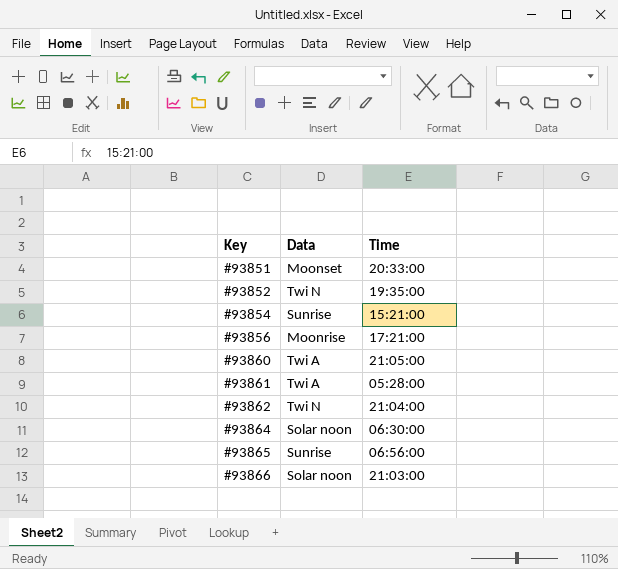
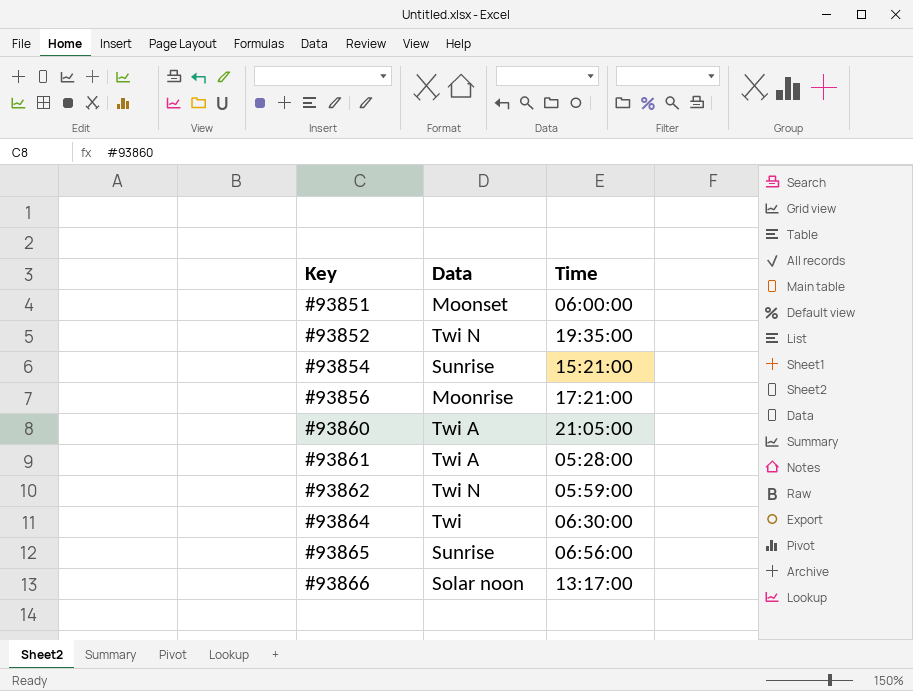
#93851 | Time: 20:33:00 -> 06:00:00
#93862 | Time: 21:04:00 -> 05:59:00
#93864 | Data: Solar noon -> Twi
#93866 | Time: 21:03:00 -> 13:17:00

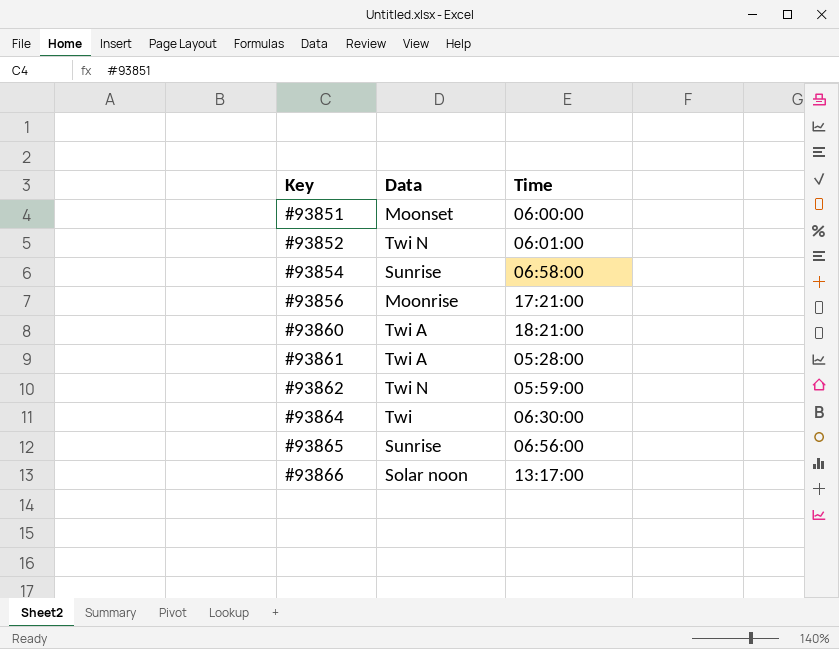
#93852 | Time: 19:35:00 -> 06:01:00
#93854 | Time: 15:21:00 -> 06:58:00
#93860 | Time: 21:05:00 -> 18:21:00

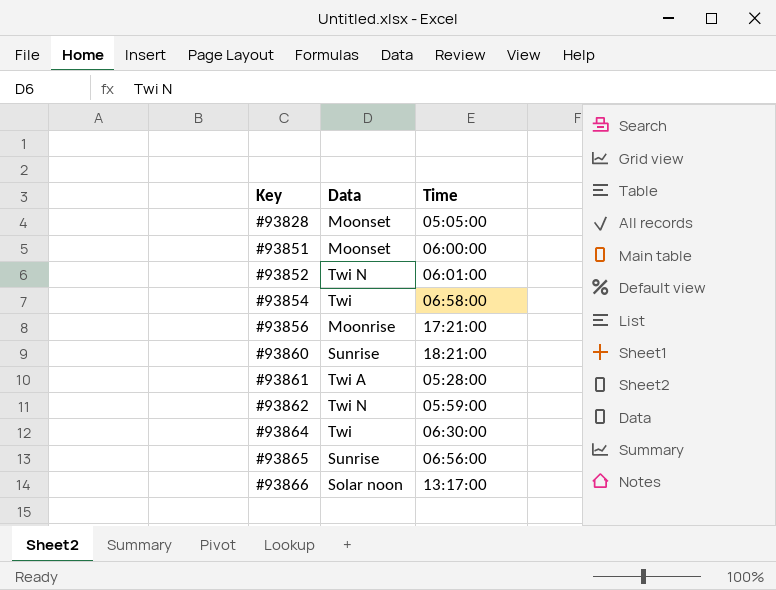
row #93828: none -> Moonset | 05:05:00
#93854 | Data: Sunrise -> Twi
#93860 | Data: Twi A -> Sunrise

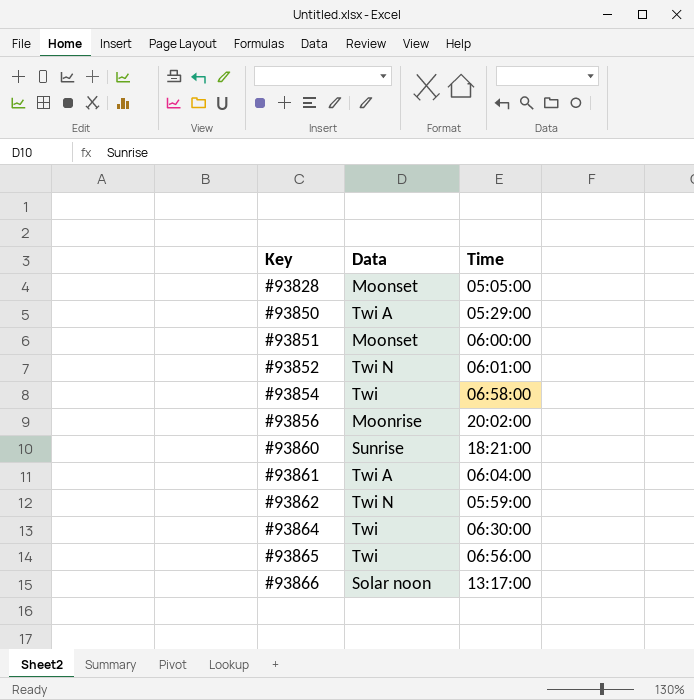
row #93850: none -> Twi A | 05:29:00
#93856 | Time: 17:21:00 -> 20:02:00
#93861 | Time: 05:28:00 -> 06:04:00
#93865 | Data: Sunrise -> Twi

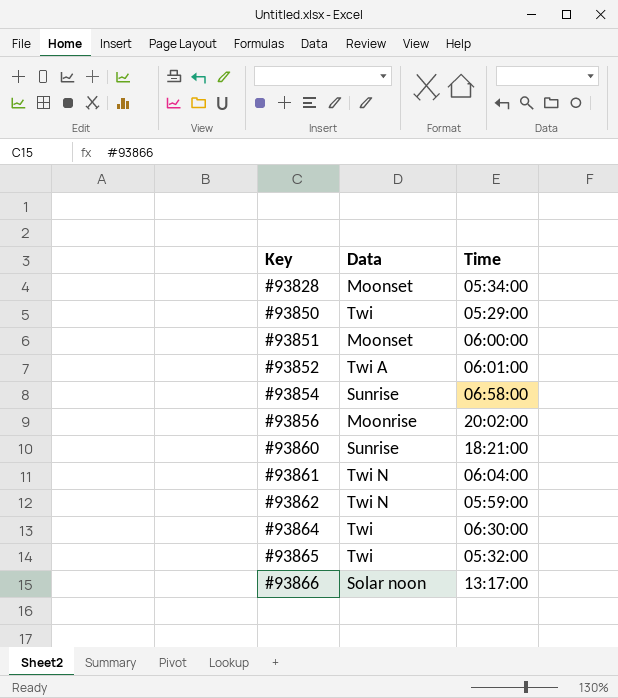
#93828 | Time: 05:05:00 -> 05:34:00
#93850 | Data: Twi A -> Twi
#93852 | Data: Twi N -> Twi A
#93854 | Data: Twi -> Sunrise
#93861 | Data: Twi A -> Twi N
#93865 | Time: 06:56:00 -> 05:32:00

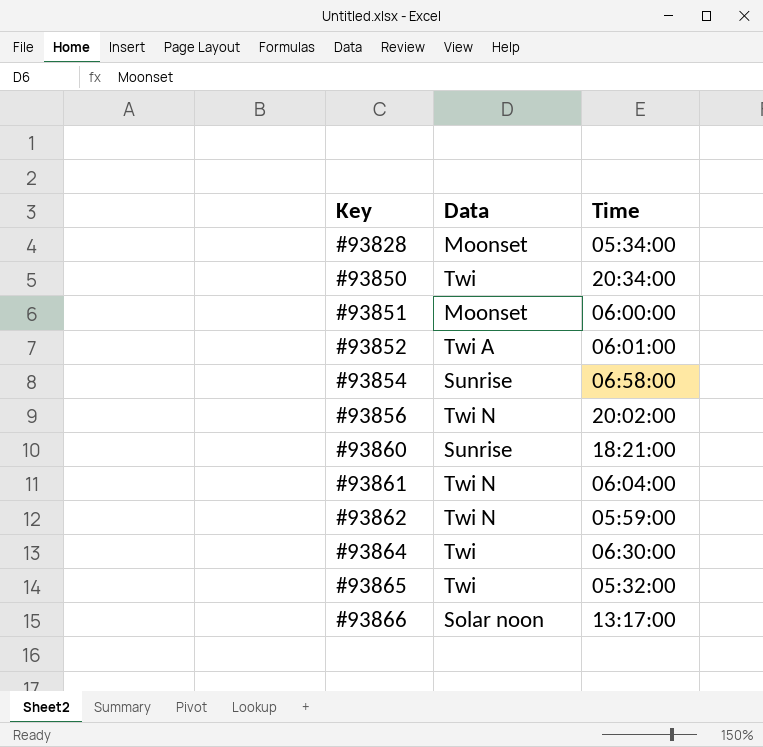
#93850 | Time: 05:29:00 -> 20:34:00
#93856 | Data: Moonrise -> Twi N

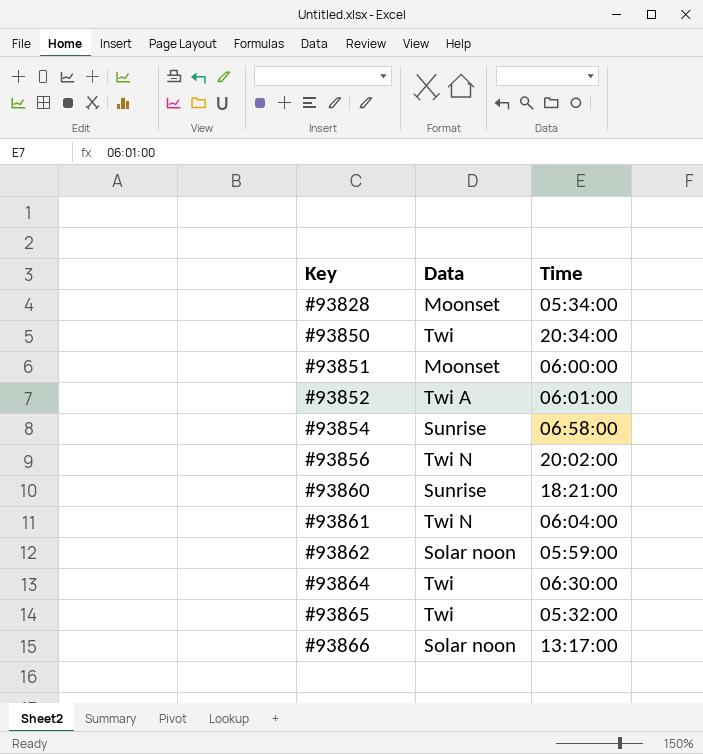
#93862 | Data: Twi N -> Solar noon

